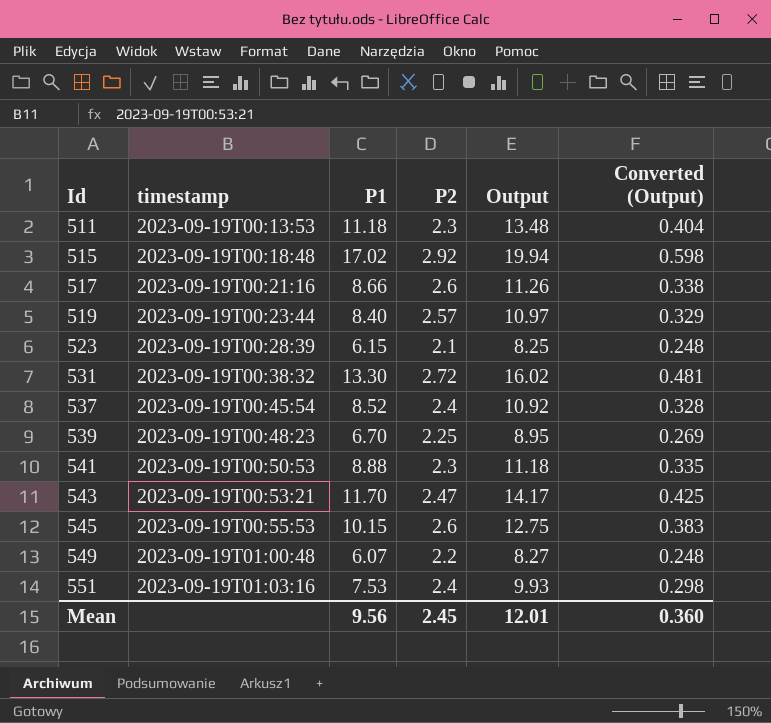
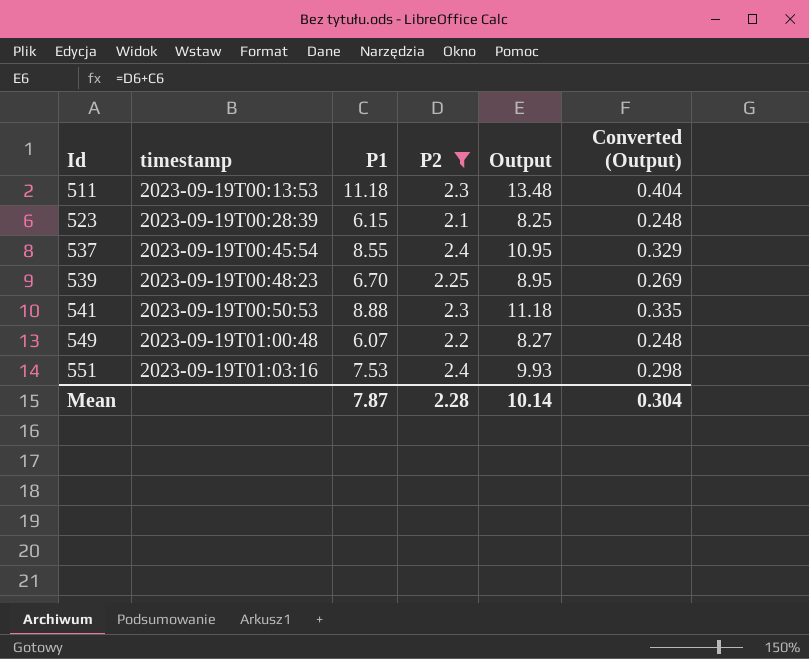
filter: none -> P2 <= 2.4
537 | P1: 8.52 -> 8.55
537 | Output: 10.92 -> 10.95
537 | Converted (Output): 0.328 -> 0.329
Mean | P1: 9.56 -> 7.87
Mean | P2: 2.45 -> 2.28
Mean | Output: 12.01 -> 10.14
Mean | Converted (Output): 0.360 -> 0.304

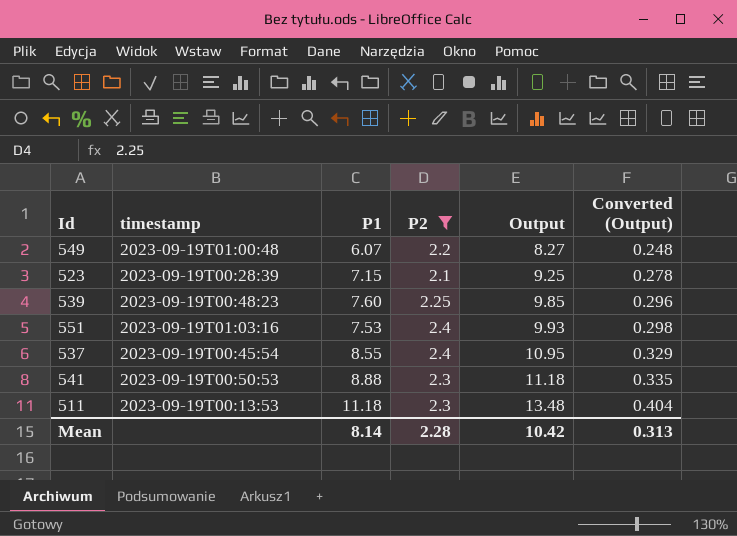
row order: Id ascending -> Output ascending
523 | P1: 6.15 -> 7.15
523 | Output: 8.25 -> 9.25
523 | Converted (Output): 0.248 -> 0.278
539 | P1: 6.70 -> 7.60
539 | Output: 8.95 -> 9.85
539 | Converted (Output): 0.269 -> 0.296
Mean | P1: 7.87 -> 8.14
Mean | Output: 10.14 -> 10.42
Mean | Converted (Output): 0.304 -> 0.313

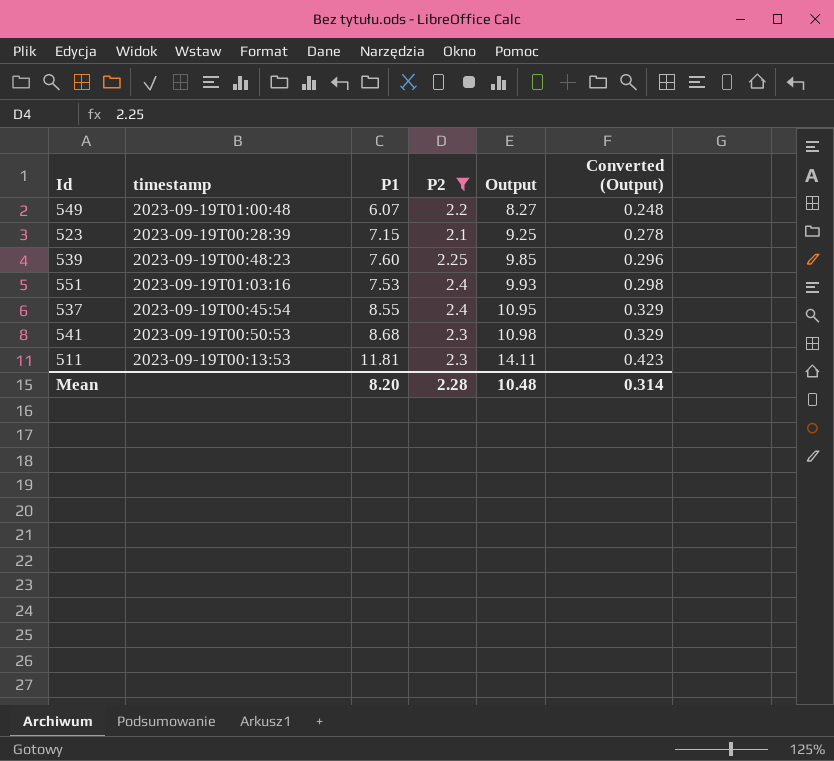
541 | P1: 8.88 -> 8.68
541 | Output: 11.18 -> 10.98
541 | Converted (Output): 0.335 -> 0.329
511 | P1: 11.18 -> 11.81
511 | Output: 13.48 -> 14.11
511 | Converted (Output): 0.404 -> 0.423
Mean | P1: 8.14 -> 8.20
Mean | Output: 10.42 -> 10.48
Mean | Converted (Output): 0.313 -> 0.314

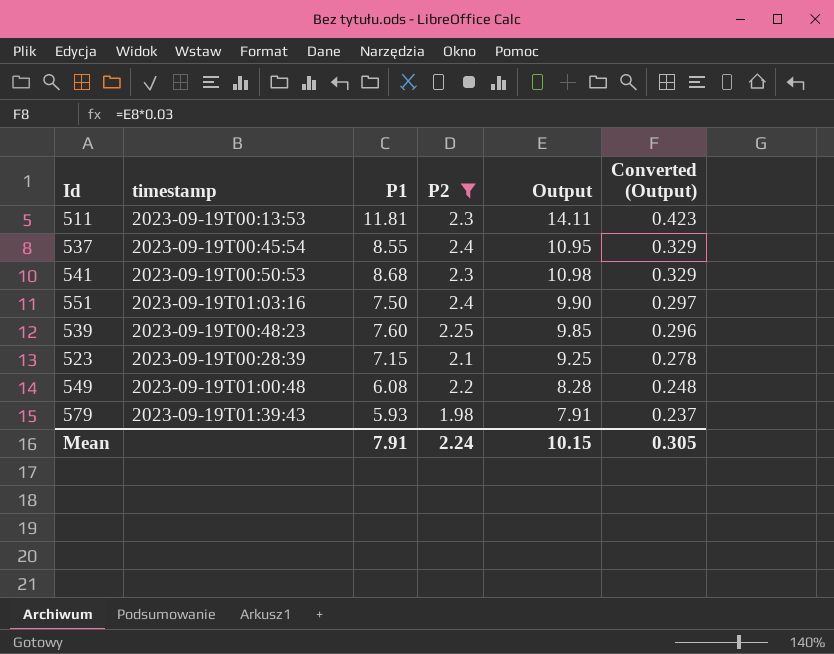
row order: Output ascending -> Converted (Output) descending
551 | P1: 7.53 -> 7.50
551 | Output: 9.93 -> 9.90
551 | Converted (Output): 0.298 -> 0.297
549 | P1: 6.07 -> 6.08
549 | Output: 8.27 -> 8.28
row 579: none -> 2023-09-19T01:39:43 | 5.93 | 1.98 | 7.91 | 0.237
Mean | P1: 8.20 -> 7.91
Mean | P2: 2.28 -> 2.24
Mean | Output: 10.48 -> 10.15
Mean | Converted (Output): 0.314 -> 0.305

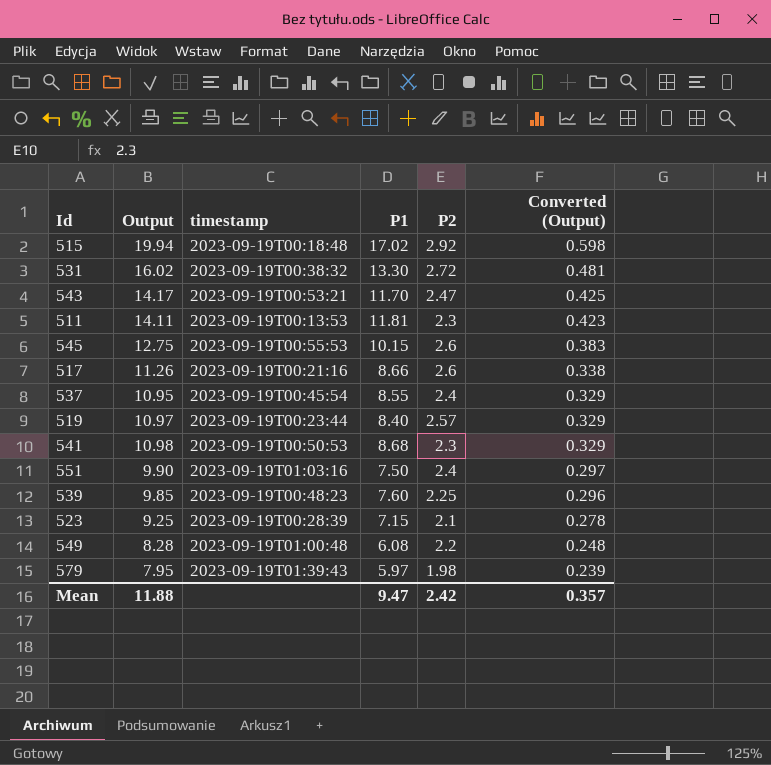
filter: P2 <= 2.4 -> none
column Output | position: 5 -> 2
579 | Output: 7.91 -> 7.95
579 | P1: 5.93 -> 5.97
579 | Converted (Output): 0.237 -> 0.239
Mean | Output: 10.15 -> 11.88
Mean | P1: 7.91 -> 9.47
Mean | P2: 2.24 -> 2.42
Mean | Converted (Output): 0.305 -> 0.357

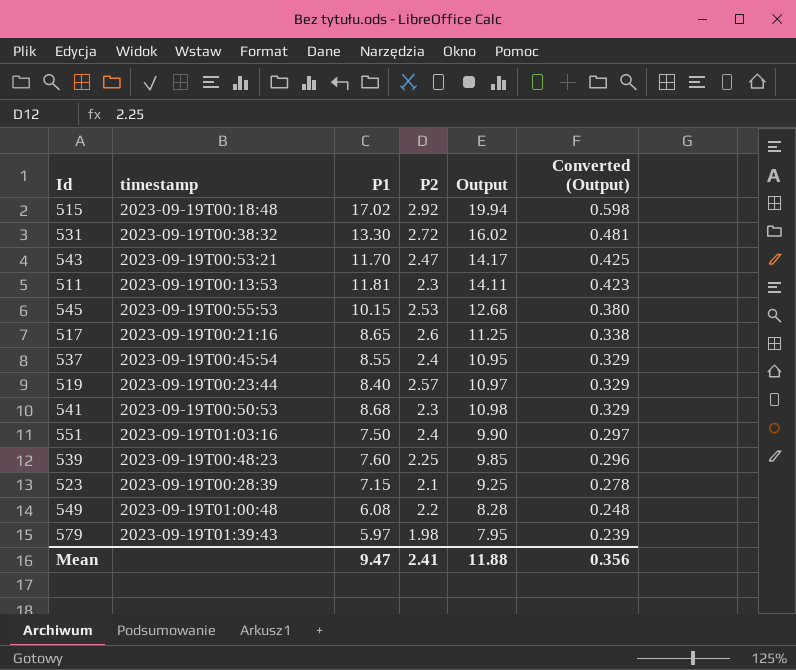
column Output | position: 2 -> 5
545 | P2: 2.6 -> 2.53
545 | Output: 12.75 -> 12.68
545 | Converted (Output): 0.383 -> 0.380
517 | P1: 8.66 -> 8.65
517 | Output: 11.26 -> 11.25
Mean | P2: 2.42 -> 2.41
Mean | Converted (Output): 0.357 -> 0.356

